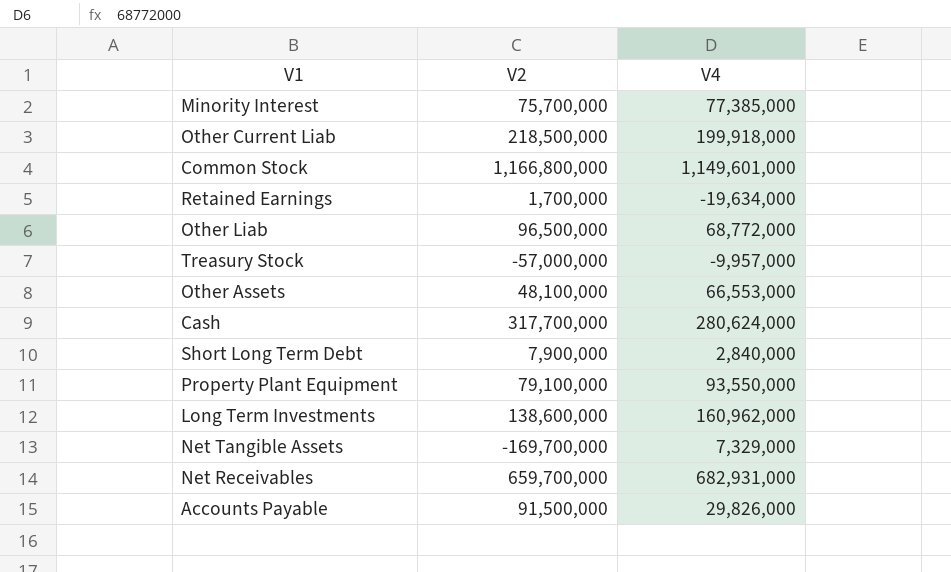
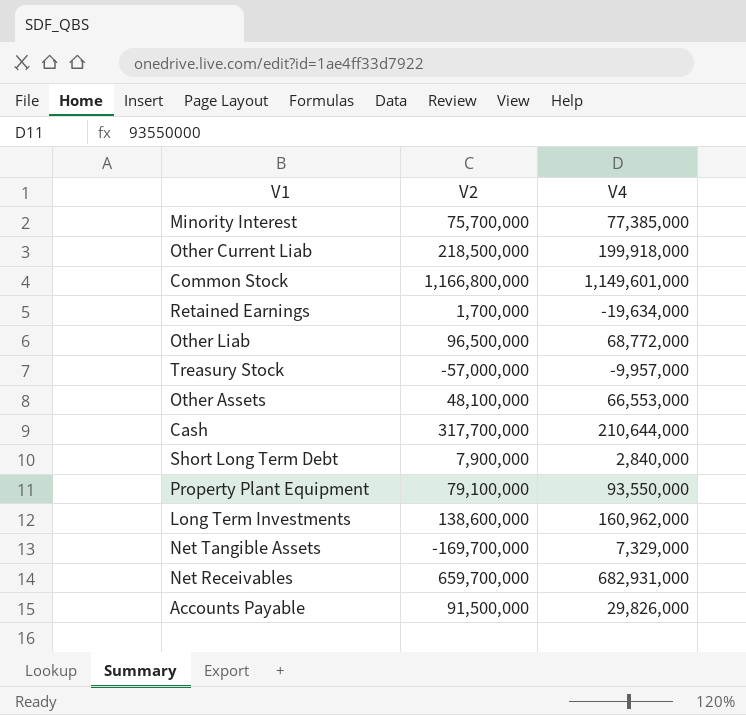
Cash | V4: 280,624,000 -> 210,644,000

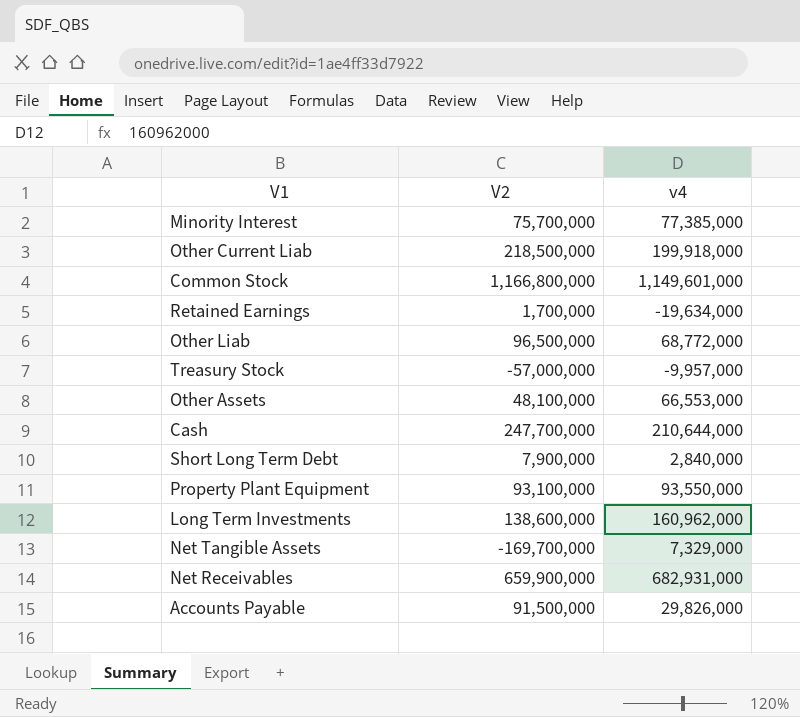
column name: V4 -> v4
Cash | V2: 317,700,000 -> 247,700,000
Property Plant Equipment | V2: 79,100,000 -> 93,100,000
Net Receivables | V2: 659,700,000 -> 659,900,000

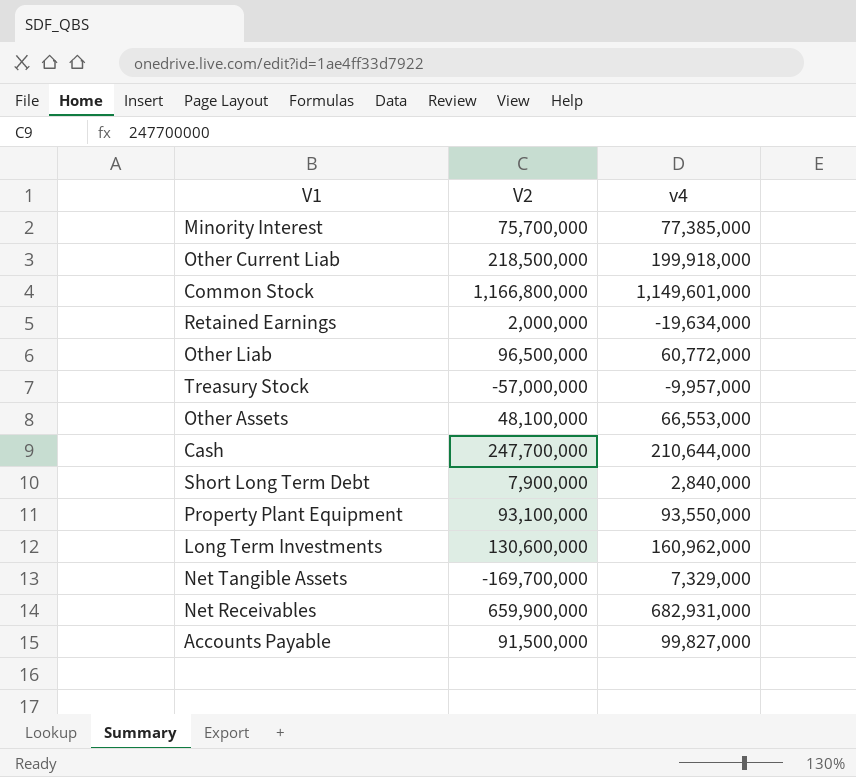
Retained Earnings | V2: 1,700,000 -> 2,000,000
Other Liab | v4: 68,772,000 -> 60,772,000
Long Term Investments | V2: 138,600,000 -> 130,600,000
Accounts Payable | v4: 29,826,000 -> 99,827,000

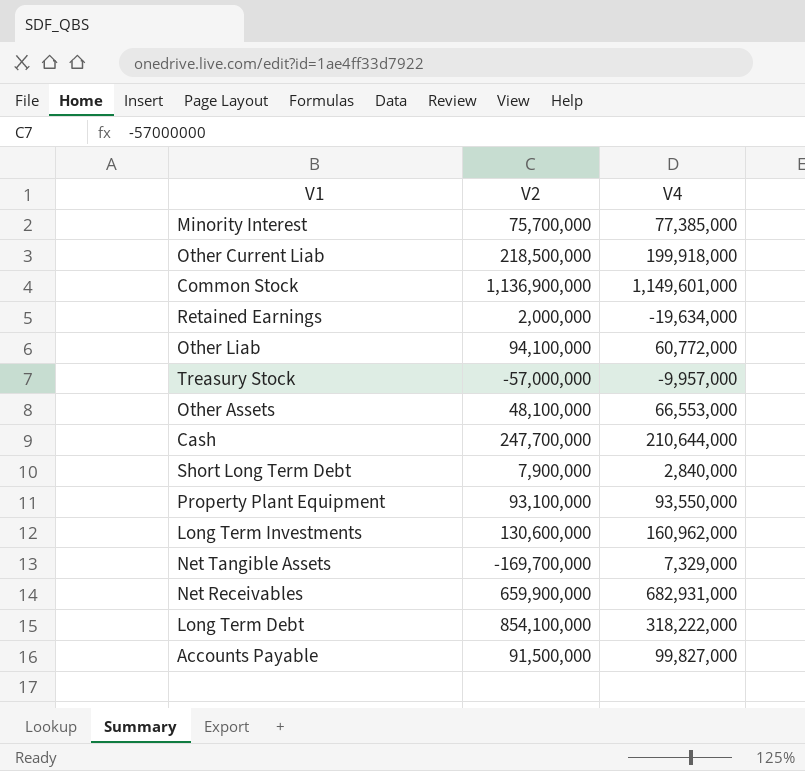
column name: v4 -> V4
Common Stock | V2: 1,166,800,000 -> 1,136,900,000
Other Liab | V2: 96,500,000 -> 94,100,000
row Long Term Debt: none -> 854,100,000 | 318,222,000

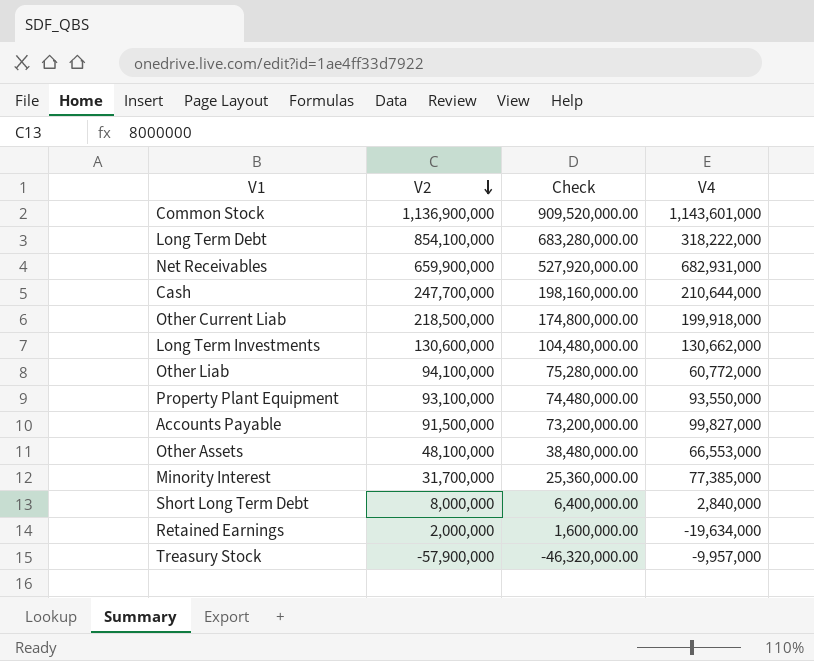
row order: none -> V2 descending
column Check | formula: none -> [V2] * 0.8
row Net Tangible Assets: -169,700,000 | 7,329,000 -> none
Common Stock | V4: 1,149,601,000 -> 1,143,601,000
Long Term Investments | V4: 160,962,000 -> 130,662,000
Minority Interest | V2: 75,700,000 -> 31,700,000
Short Long Term Debt | V2: 7,900,000 -> 8,000,000
Treasury Stock | V2: -57,000,000 -> -57,900,000

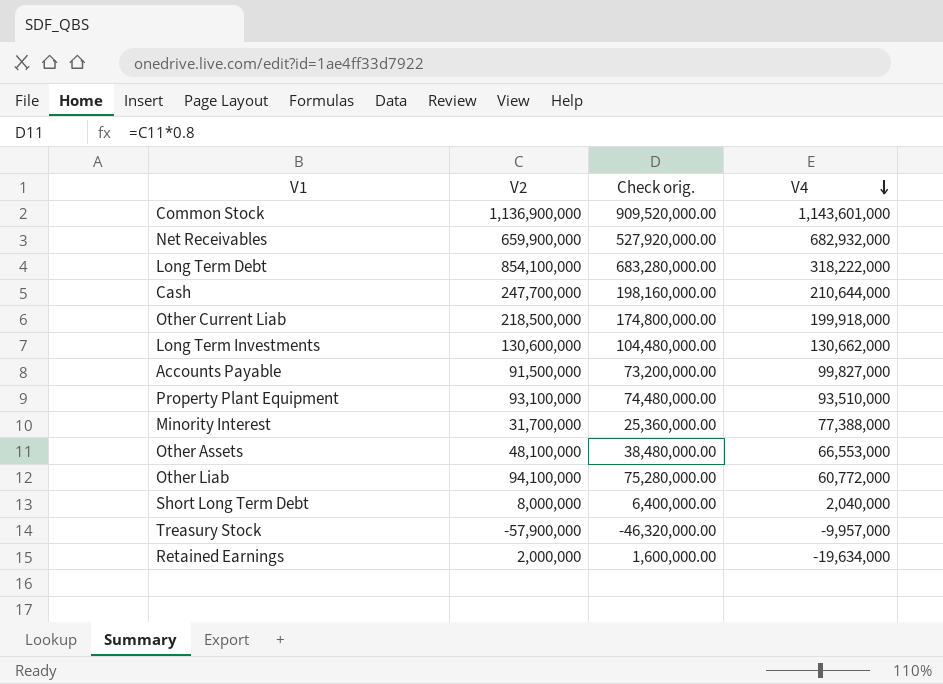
row order: V2 descending -> V4 descending
column name: Check -> Check orig.
Net Receivables | V4: 682,931,000 -> 682,932,000
Property Plant Equipment | V4: 93,550,000 -> 93,510,000
Minority Interest | V4: 77,385,000 -> 77,388,000
Short Long Term Debt | V4: 2,840,000 -> 2,040,000

